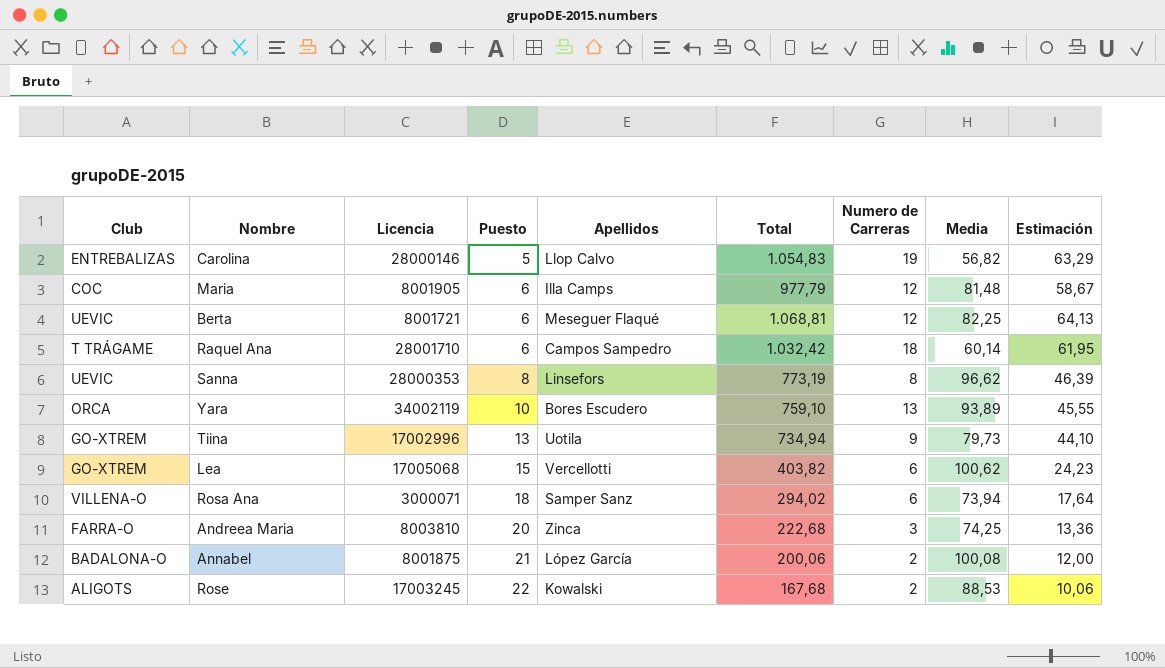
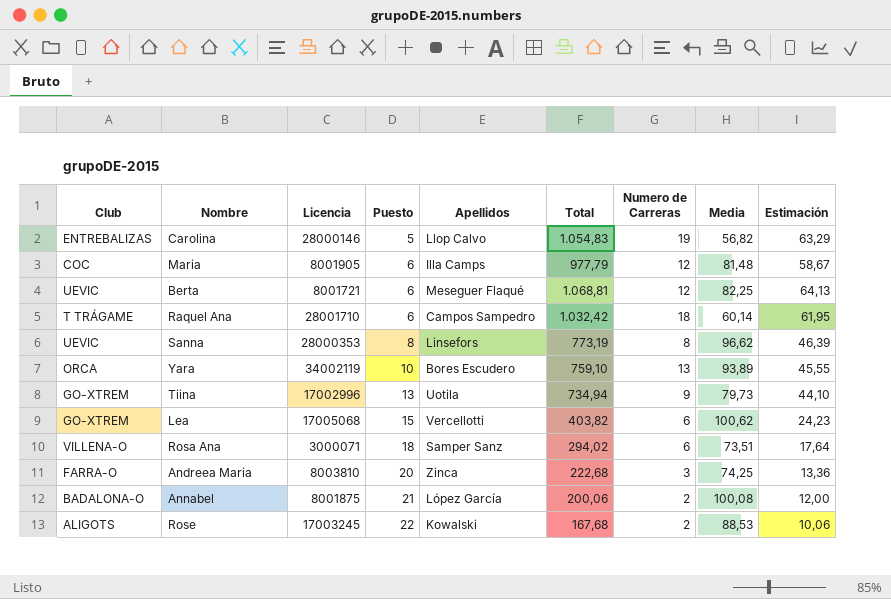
Rosa Ana | Media: 73,94 -> 73,51

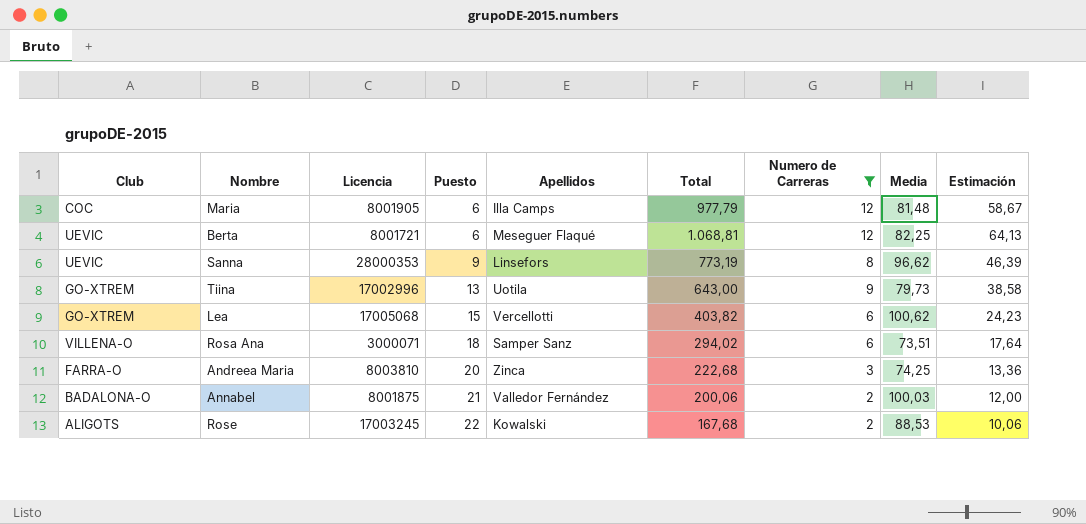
filter: none -> Numero de Carreras <= 12
Sanna | Puesto: 8 -> 9
Tiina | Total: 734,94 -> 643,00
Tiina | Estimación: 44,10 -> 38,58
Annabel | Apellidos: López García -> Valledor Fernández
Annabel | Media: 100,08 -> 100,03

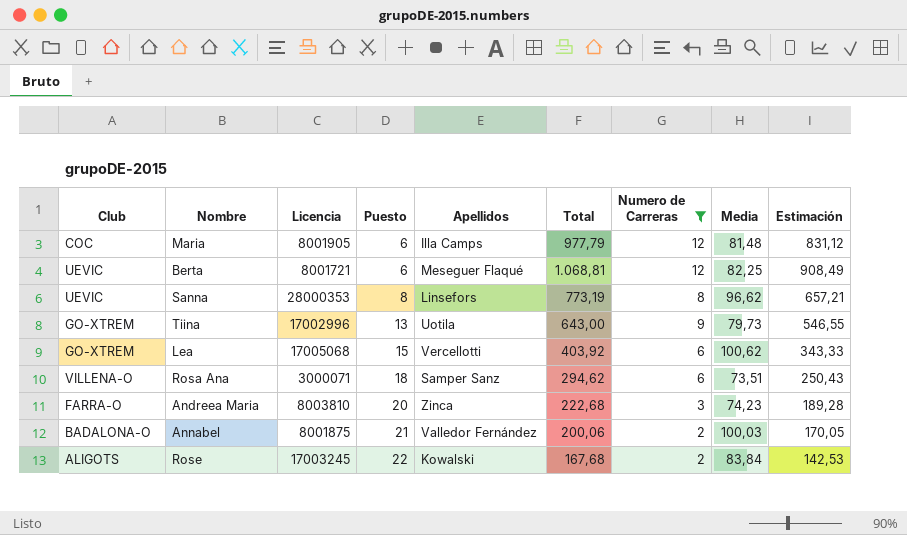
column Estimación | formula: [Total] * 0,06 -> [Total] * 0,85
Sanna | Puesto: 9 -> 8
Lea | Total: 403,82 -> 403,92
Rosa Ana | Total: 294,02 -> 294,62
Andreea Maria | Media: 74,25 -> 74,23
Rose | Media: 88,53 -> 83,84

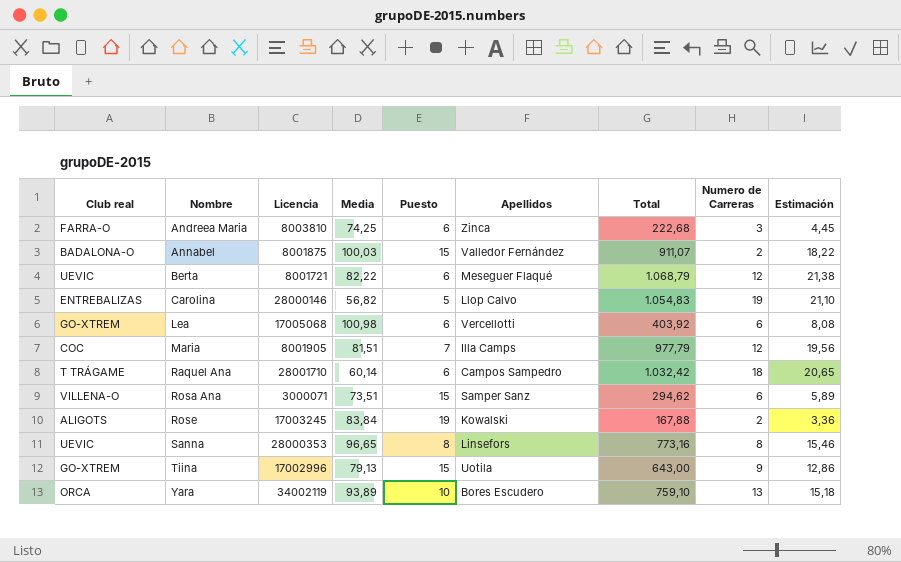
filter: Numero de Carreras <= 12 -> none
row order: Puesto ascending -> Nombre ascending
column name: Club -> Club real
column Media | position: 8 -> 4
column Estimación | formula: [Total] * 0,85 -> [Total] * 0,02
Andreea Maria | Media: 74,23 -> 74,25
Andreea Maria | Puesto: 20 -> 6
Annabel | Puesto: 21 -> 15
Annabel | Total: 200,06 -> 911,07
Berta | Media: 82,25 -> 82,22
Berta | Total: 1.068,81 -> 1.068,79
Lea | Media: 100,62 -> 100,98
Lea | Puesto: 15 -> 6
Maria | Media: 81,48 -> 81,51
Maria | Puesto: 6 -> 7
Rosa Ana | Puesto: 18 -> 15
Rose | Puesto: 22 -> 19
Rose | Total: 167,68 -> 167,88
Sanna | Media: 96,62 -> 96,65
Sanna | Total: 773,19 -> 773,16
Tiina | Media: 79,73 -> 79,13
Tiina | Puesto: 13 -> 15

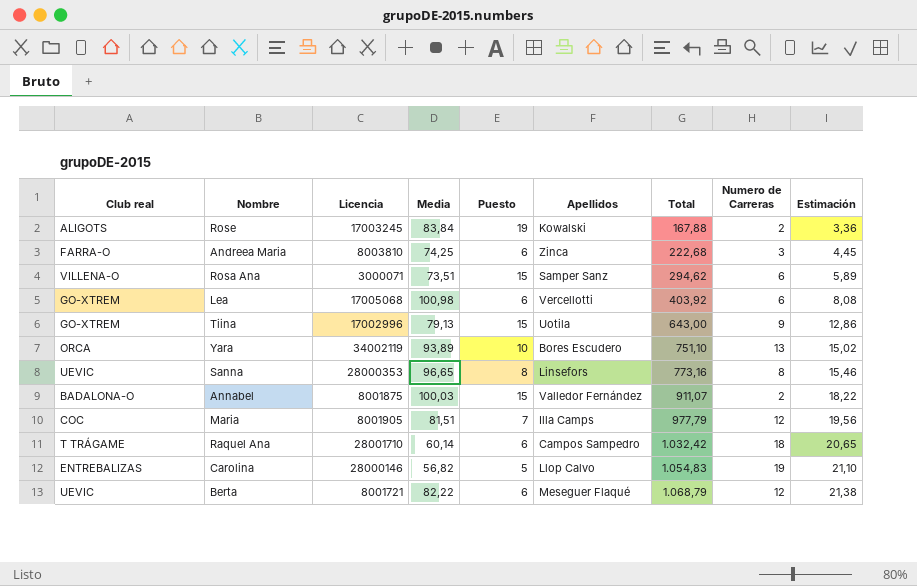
row order: Nombre ascending -> Total ascending
Yara | Total: 759,10 -> 751,10
Yara | Estimación: 15,18 -> 15,02

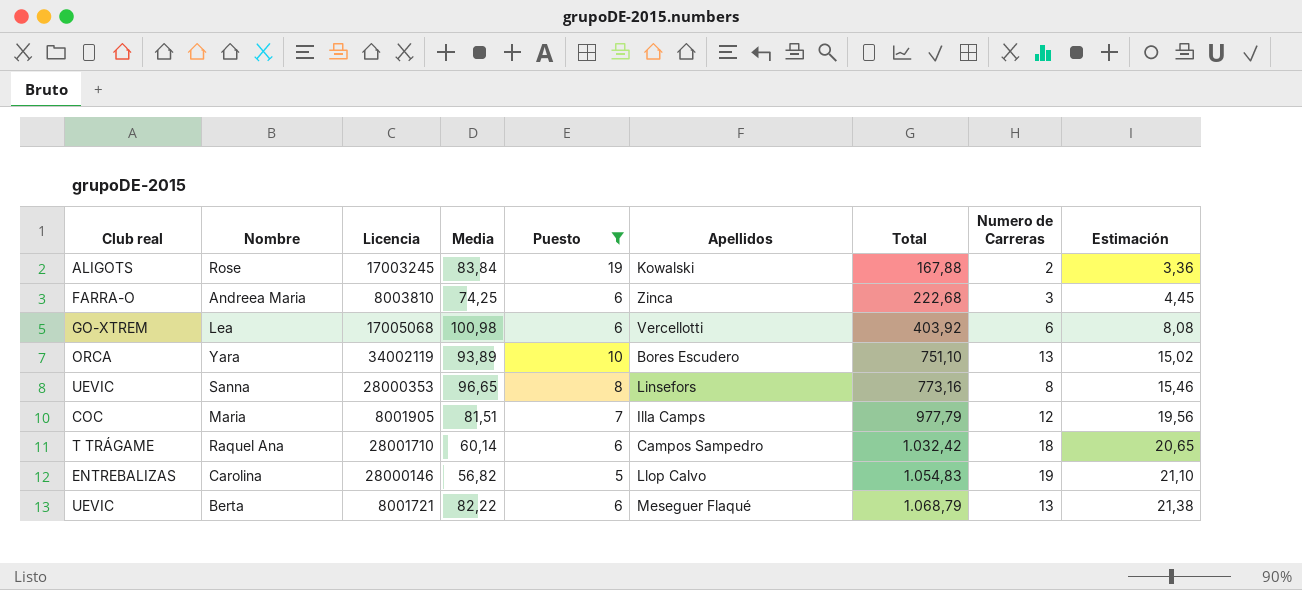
filter: none -> Puesto != 15
Berta | Numero de Carreras: 12 -> 13

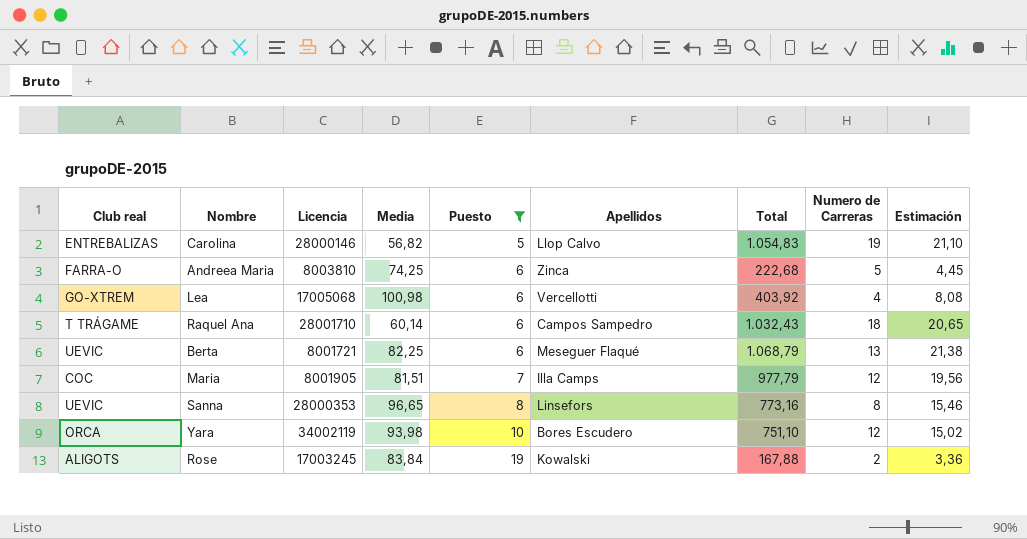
row order: Total ascending -> Puesto ascending
Andreea Maria | Numero de Carreras: 3 -> 5
Lea | Numero de Carreras: 6 -> 4
Raquel Ana | Total: 1.032,42 -> 1.032,43
Berta | Media: 82,22 -> 82,25
Yara | Media: 93,89 -> 93,98
Yara | Numero de Carreras: 13 -> 12

